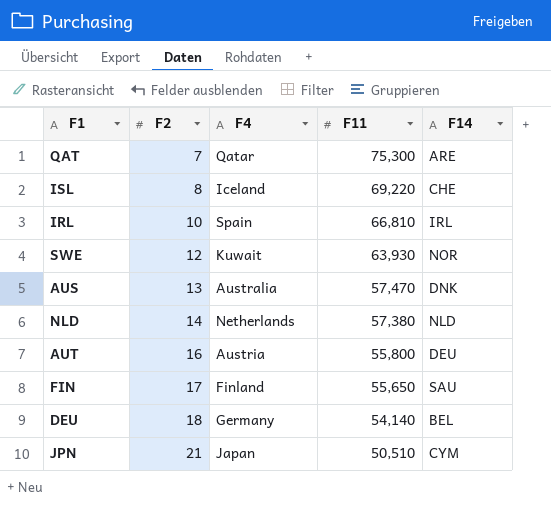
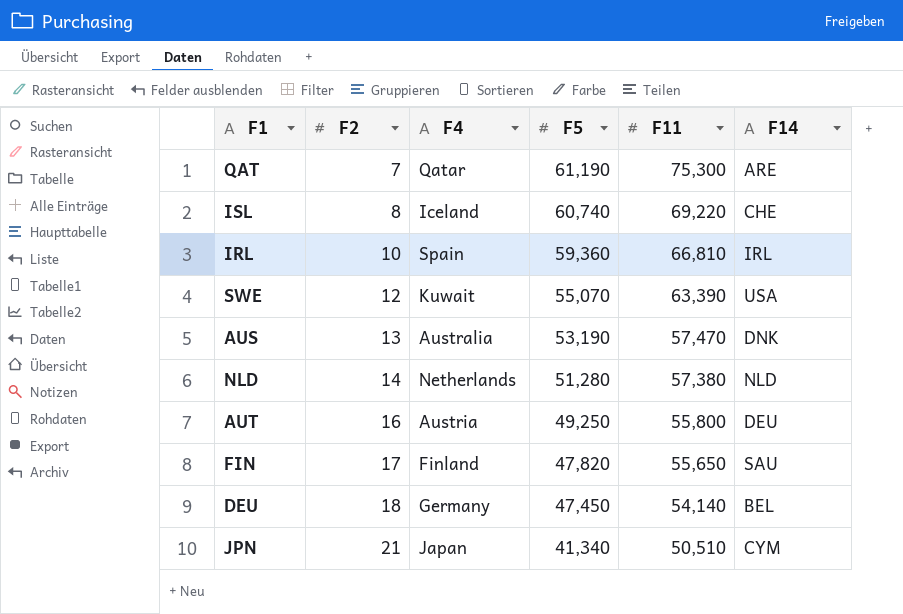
column F5 | position: none -> 4
SWE | F11: 63,930 -> 63,390
SWE | F14: NOR -> USA

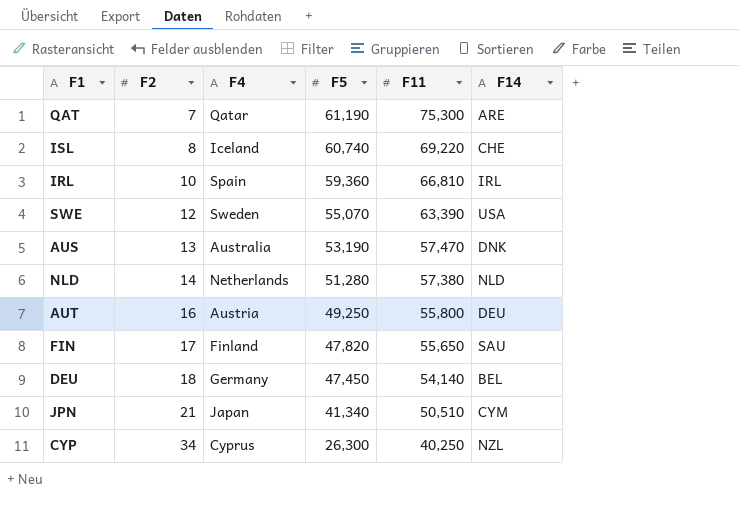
SWE | F4: Kuwait -> Sweden
row CYP: none -> 34 | Cyprus | 26,300 | 40,250 | NZL

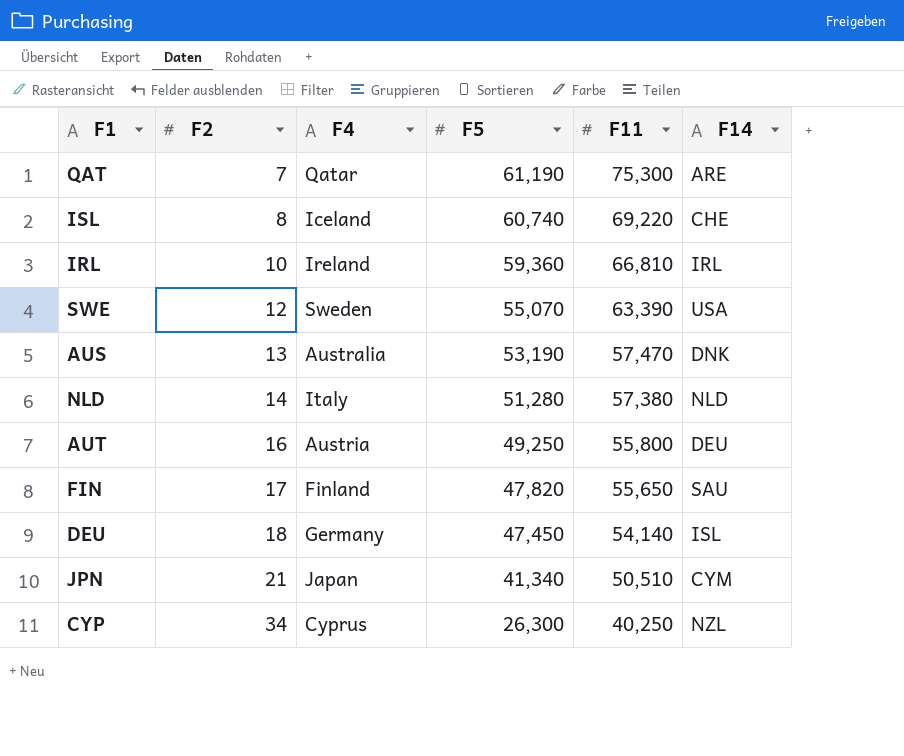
IRL | F4: Spain -> Ireland
NLD | F4: Netherlands -> Italy
DEU | F14: BEL -> ISL

